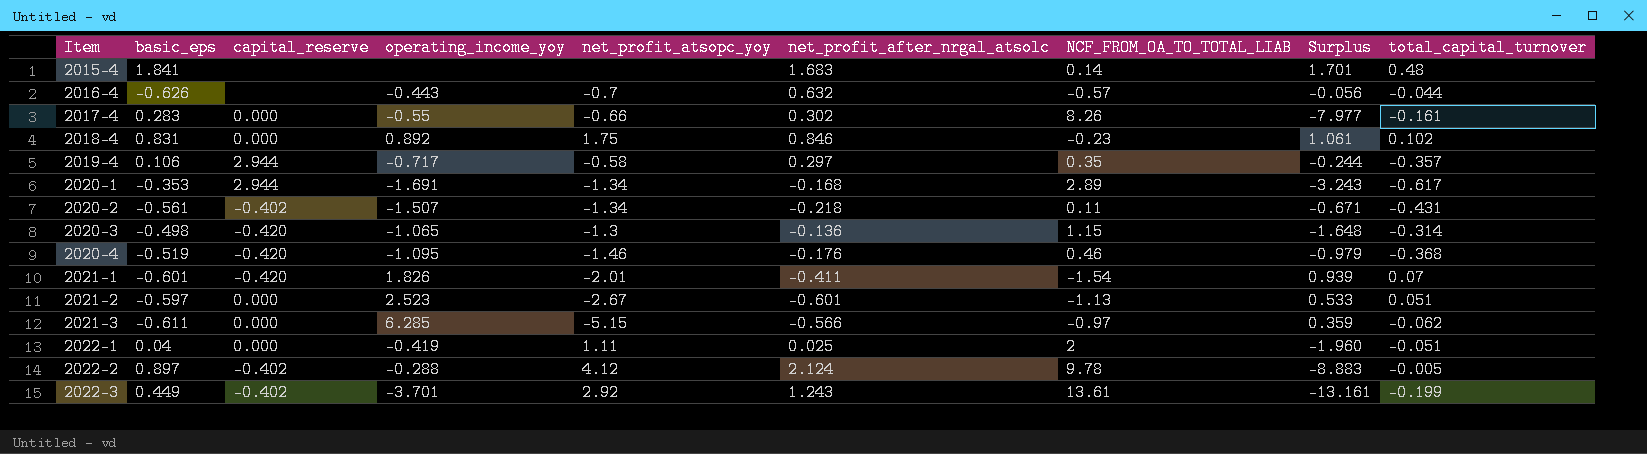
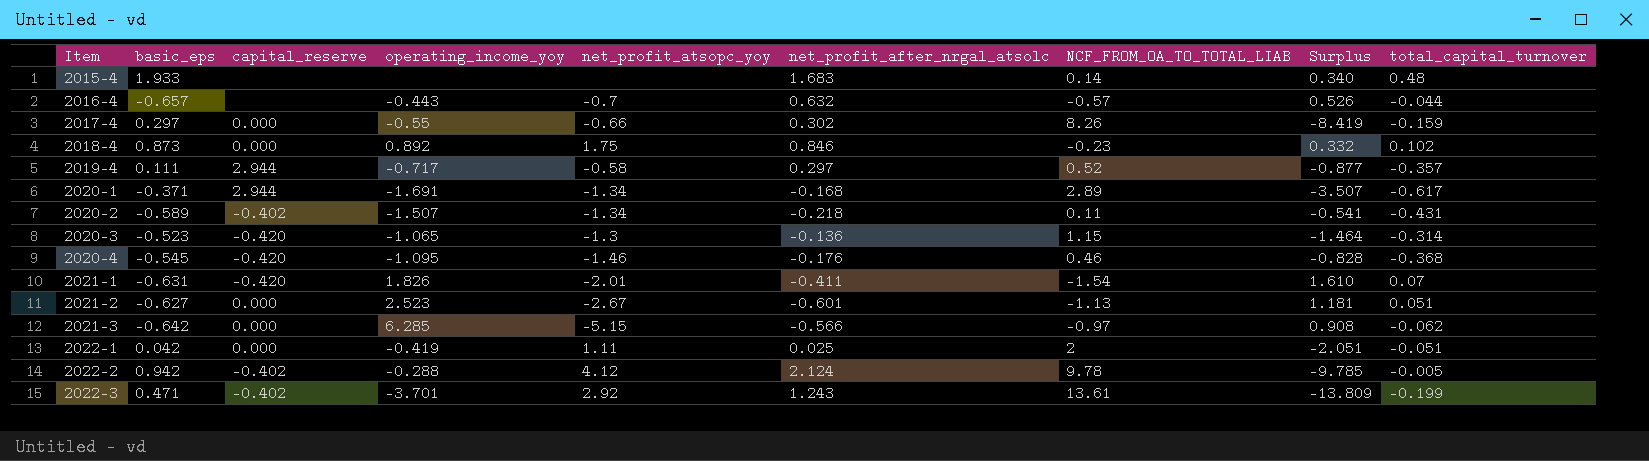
column Surplus | formula: [basic_eps] - [NCF_FROM_OA_TO_TOTAL_LIAB] -> [total_capital_turnover] - [NCF_FROM_OA_TO_TOTAL_LIAB]
2015-4 | basic_eps: 1.841 -> 1.933
2016-4 | basic_eps: -0.626 -> -0.657
2017-4 | basic_eps: 0.283 -> 0.297
2017-4 | total_capital_turnover: -0.161 -> -0.159
2018-4 | basic_eps: 0.831 -> 0.873
2019-4 | basic_eps: 0.106 -> 0.111
2019-4 | NCF_FROM_OA_TO_TOTAL_LIAB: 0.35 -> 0.52
2020-1 | basic_eps: -0.353 -> -0.371
2020-2 | basic_eps: -0.561 -> -0.589
2020-3 | basic_eps: -0.498 -> -0.523
2020-4 | basic_eps: -0.519 -> -0.545
2021-1 | basic_eps: -0.601 -> -0.631
2021-2 | basic_eps: -0.597 -> -0.627
2021-3 | basic_eps: -0.611 -> -0.642
2022-1 | basic_eps: 0.04 -> 0.042
2022-2 | basic_eps: 0.897 -> 0.942
2022-3 | basic_eps: 0.449 -> 0.471

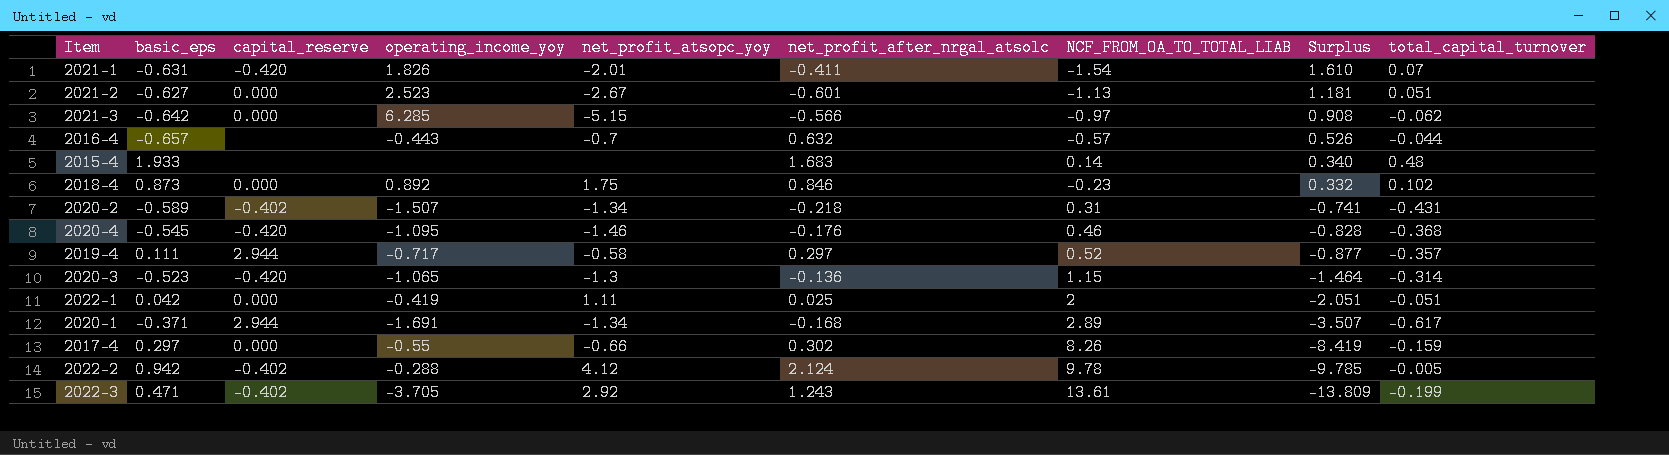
row order: Item ascending -> Surplus descending
2020-2 | NCF_FROM_OA_TO_TOTAL_LIAB: 0.11 -> 0.31
2020-2 | Surplus: -0.541 -> -0.741
2022-3 | operating_income_yoy: -3.701 -> -3.705

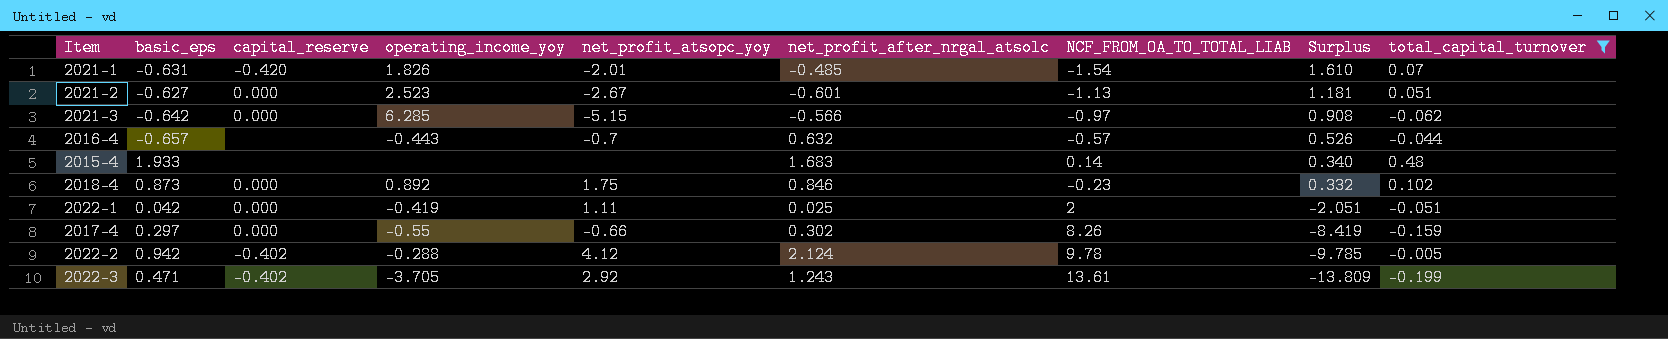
filter: none -> total_capital_turnover >= -0.199
2021-1 | net_profit_after_nrgal_atsolc: -0.411 -> -0.485

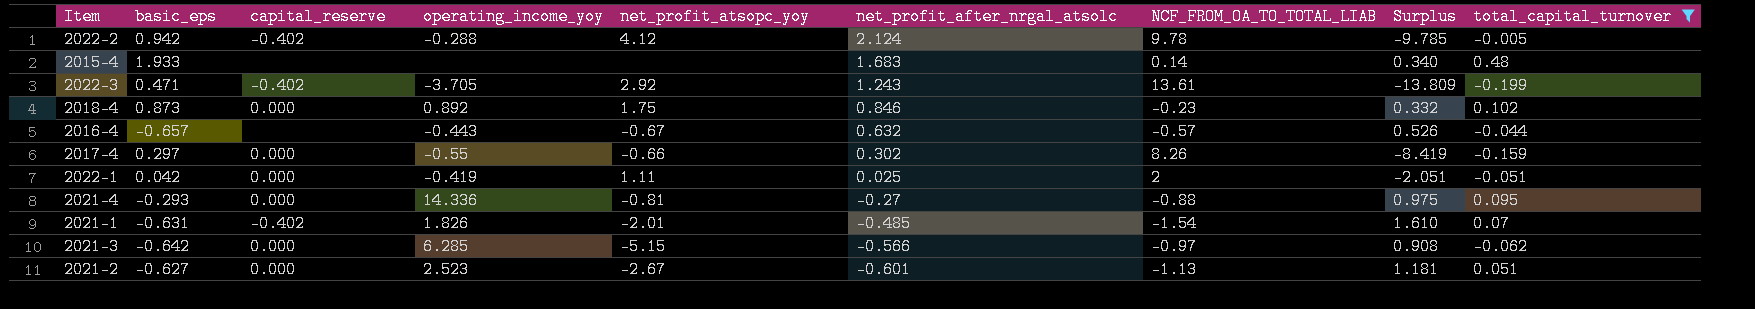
row order: Surplus descending -> net_profit_after_nrgal_atsolc descending
2016-4 | net_profit_atsopc_yoy: -0.7 -> -0.67
row 2021-4: none -> -0.293 | 0.000 | 14.336 | -0.81 | -0.27 | -0.88 | 0.975 | 0.095
2021-1 | capital_reserve: -0.420 -> -0.402

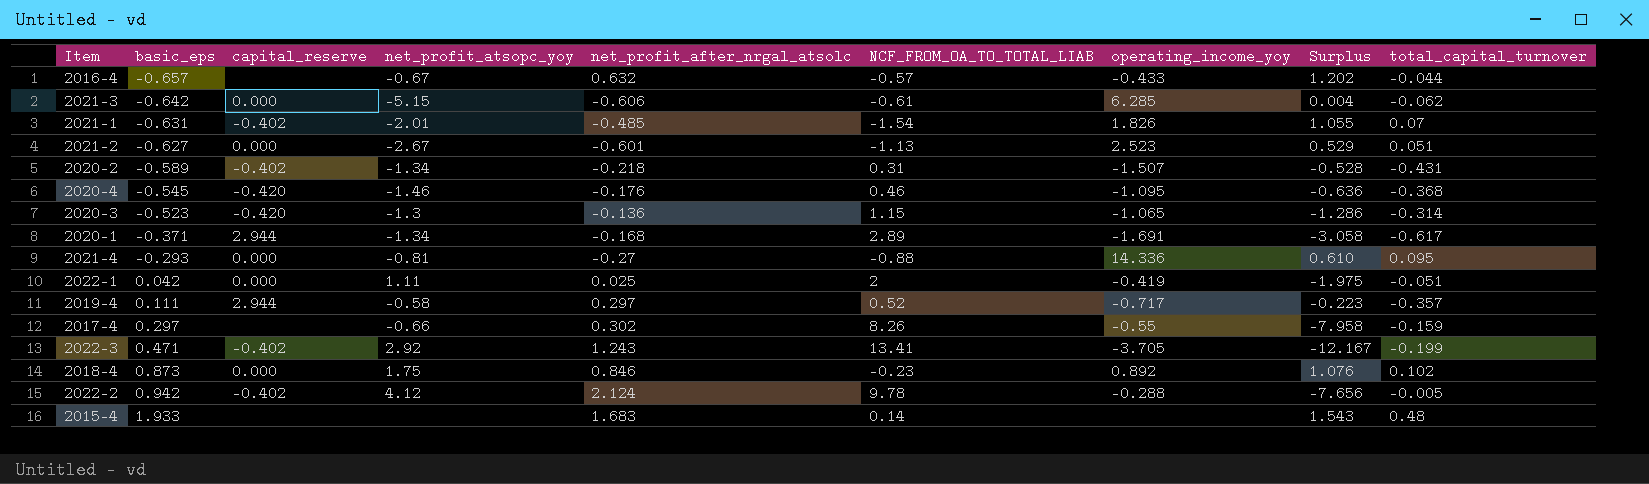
filter: total_capital_turnover >= -0.199 -> none
row order: net_profit_after_nrgal_atsolc descending -> basic_eps ascending
column operating_income_yoy | position: 4 -> 7
column Surplus | formula: [total_capital_turnover] - [NCF_FROM_OA_TO_TOTAL_LIAB] -> [net_profit_after_nrgal_atsolc] - [NCF_FROM_OA_TO_TOTAL_LIAB]
2016-4 | operating_income_yoy: -0.443 -> -0.433
2021-3 | net_profit_after_nrgal_atsolc: -0.566 -> -0.606
2021-3 | NCF_FROM_OA_TO_TOTAL_LIAB: -0.97 -> -0.61
2017-4 | capital_reserve: 0.000 -> none
2022-3 | NCF_FROM_OA_TO_TOTAL_LIAB: 13.61 -> 13.41

